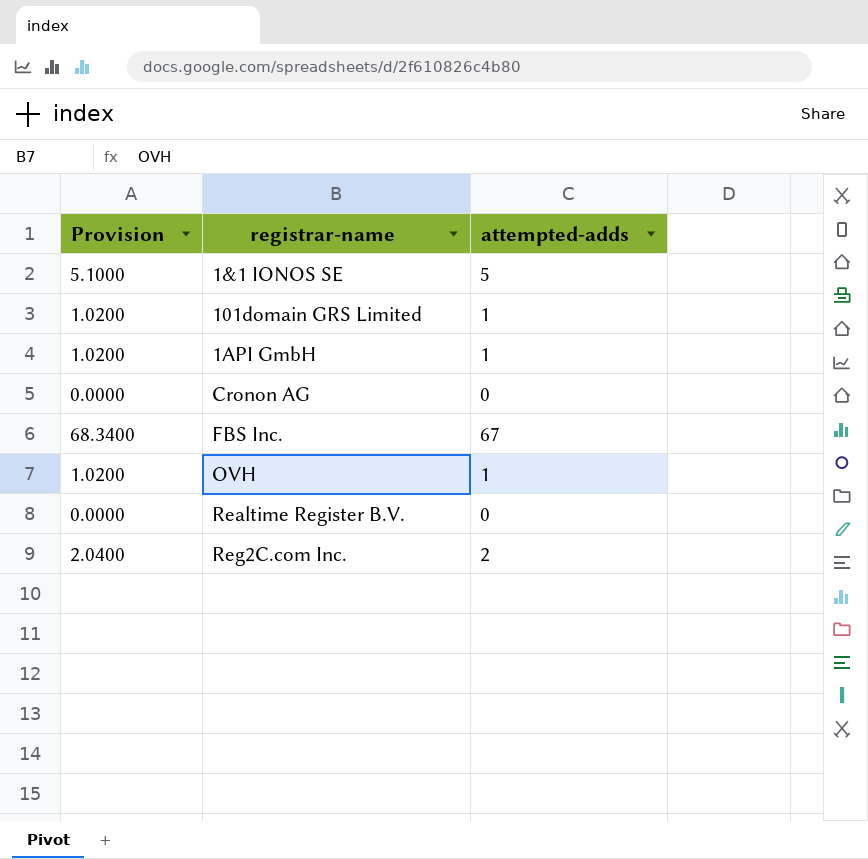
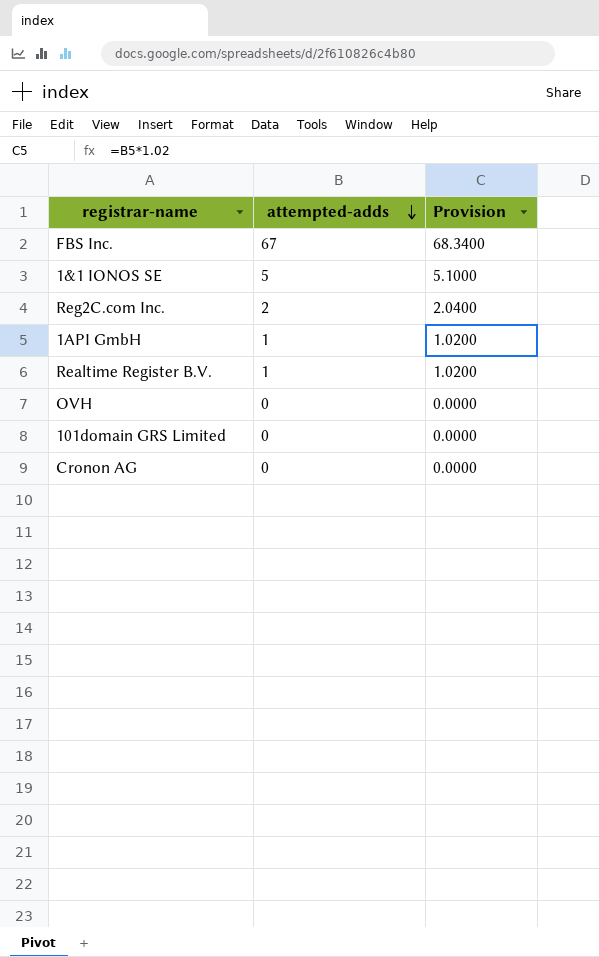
row order: none -> attempted-adds descending
column Provision | position: 1 -> 3
Realtime Register B.V. | attempted-adds: 0 -> 1
Realtime Register B.V. | Provision: 0.0000 -> 1.0200
OVH | attempted-adds: 1 -> 0
OVH | Provision: 1.0200 -> 0.0000
101domain GRS Limited | attempted-adds: 1 -> 0
101domain GRS Limited | Provision: 1.0200 -> 0.0000

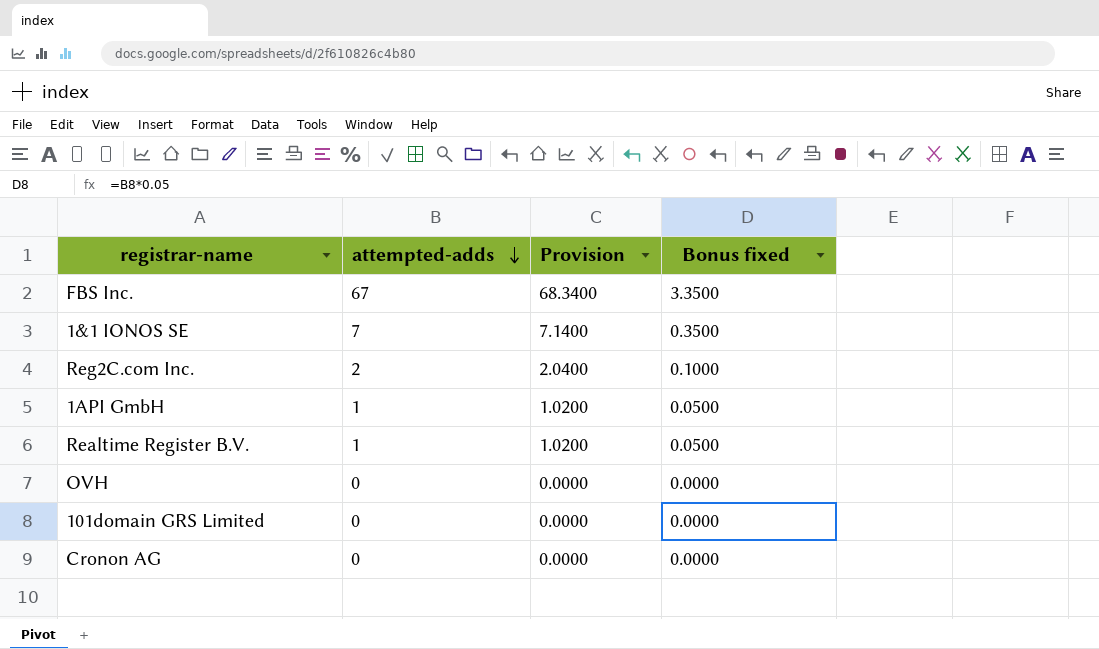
column Bonus fixed | formula: none -> [attempted-adds] * 0.05
1&1 IONOS SE | attempted-adds: 5 -> 7
1&1 IONOS SE | Provision: 5.1000 -> 7.1400

